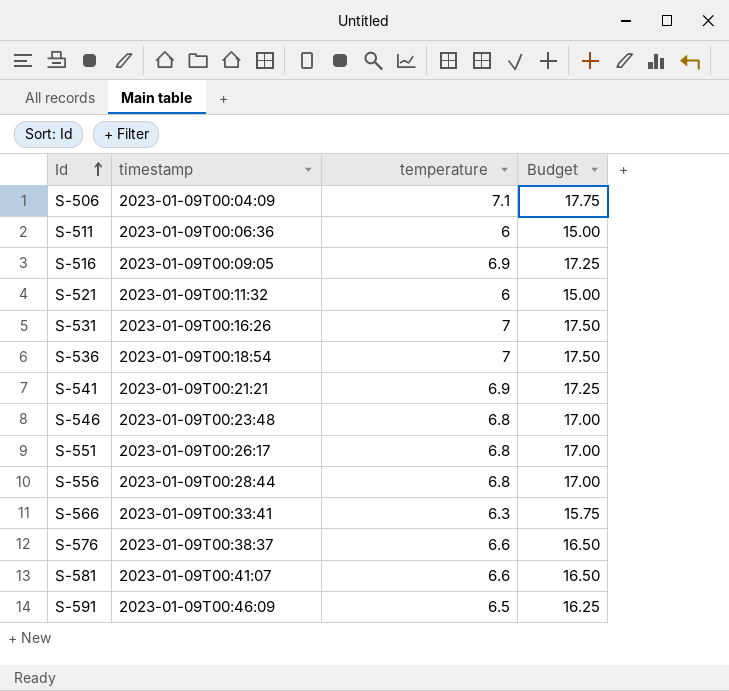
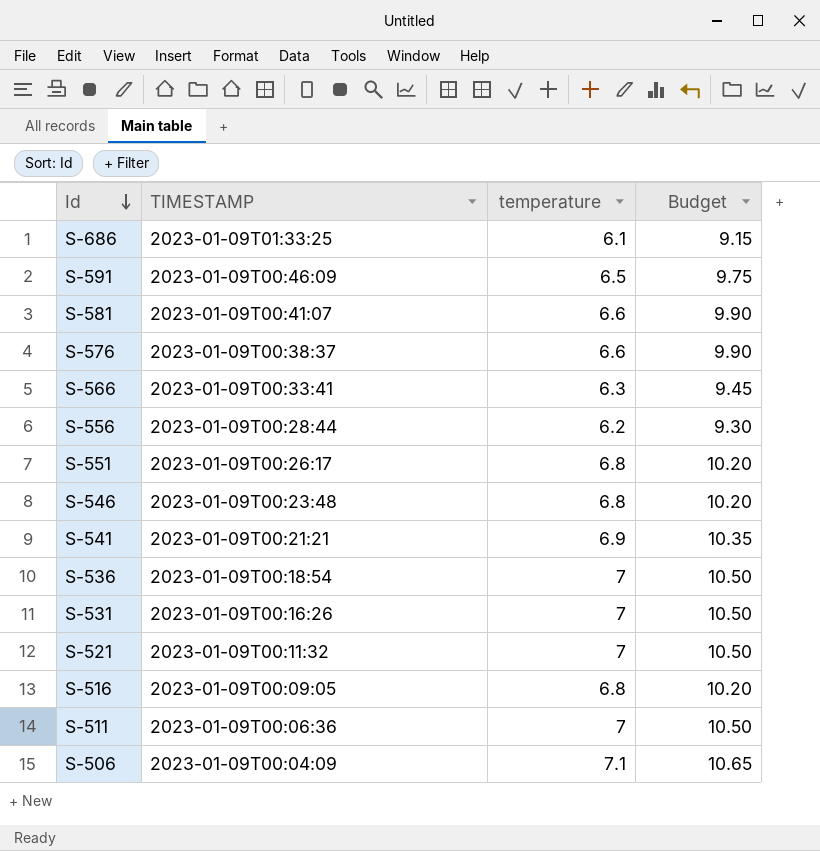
row order: Id ascending -> Id descending
column name: timestamp -> TIMESTAMP
column Budget | formula: [temperature] * 2.5 -> [temperature] * 1.5
row S-686: none -> 2023-01-09T01:33:25 | 6.1 | 9.15
S-556 | temperature: 6.8 -> 6.2
S-521 | temperature: 6 -> 7
S-516 | temperature: 6.9 -> 6.8
S-511 | temperature: 6 -> 7

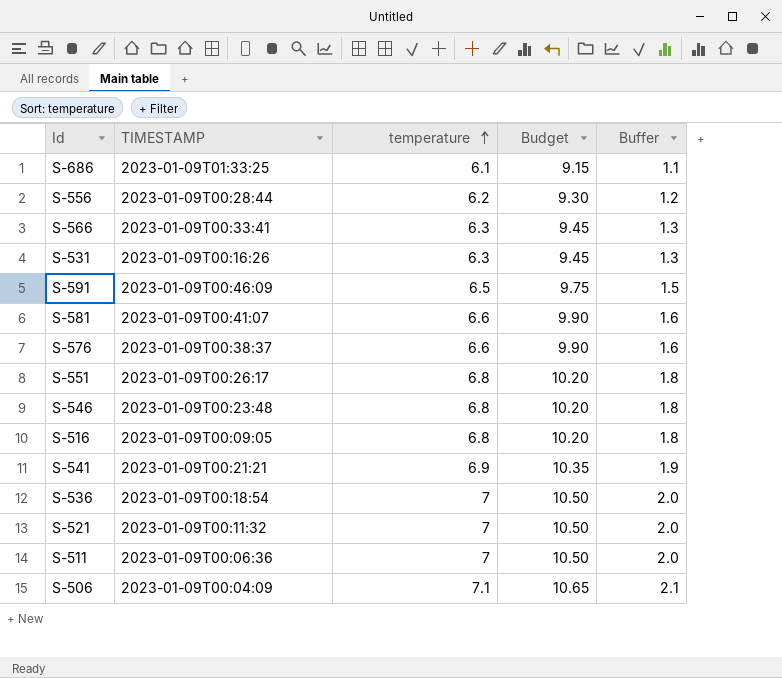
row order: Id descending -> temperature ascending
column Buffer | formula: none -> [temperature] - 5
S-531 | temperature: 7 -> 6.3
S-531 | Budget: 10.50 -> 9.45

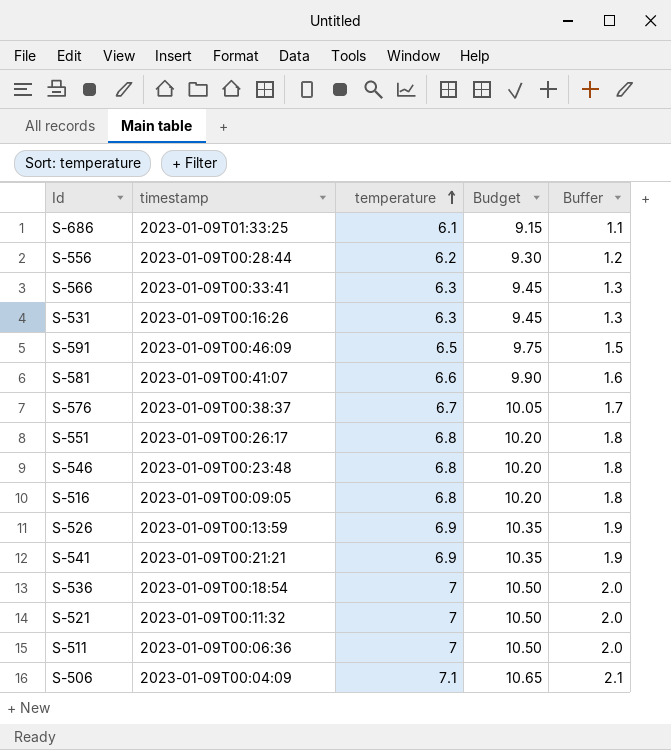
column name: TIMESTAMP -> timestamp
S-576 | temperature: 6.6 -> 6.7
S-576 | Budget: 9.90 -> 10.05
S-576 | Buffer: 1.6 -> 1.7
row S-526: none -> 2023-01-09T00:13:59 | 6.9 | 10.35 | 1.9

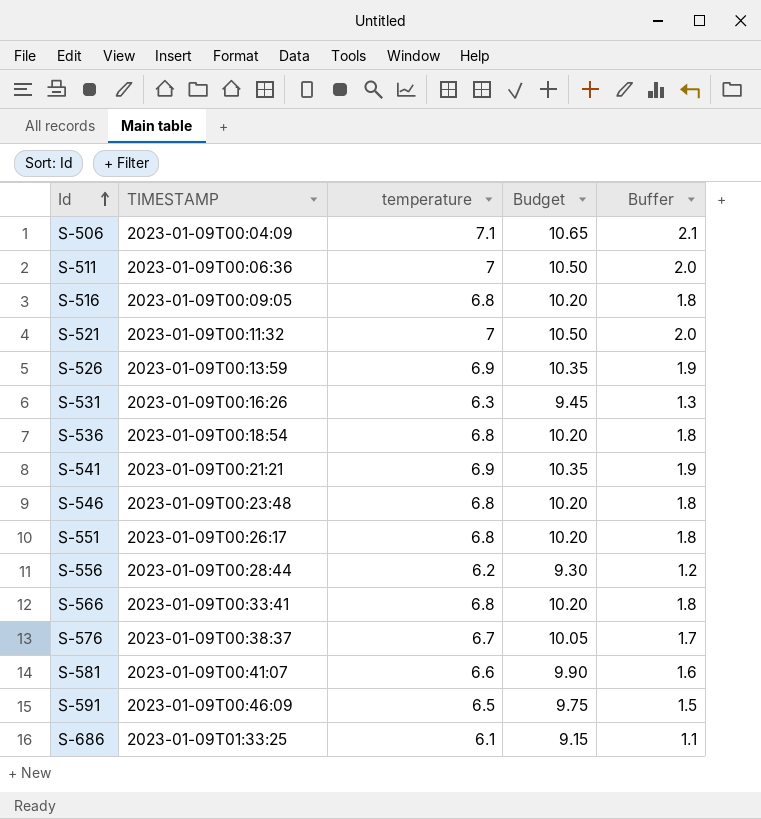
row order: temperature ascending -> Id ascending
column name: timestamp -> TIMESTAMP
S-536 | temperature: 7 -> 6.8
S-536 | Budget: 10.50 -> 10.20
S-536 | Buffer: 2.0 -> 1.8
S-566 | temperature: 6.3 -> 6.8
S-566 | Budget: 9.45 -> 10.20
S-566 | Buffer: 1.3 -> 1.8

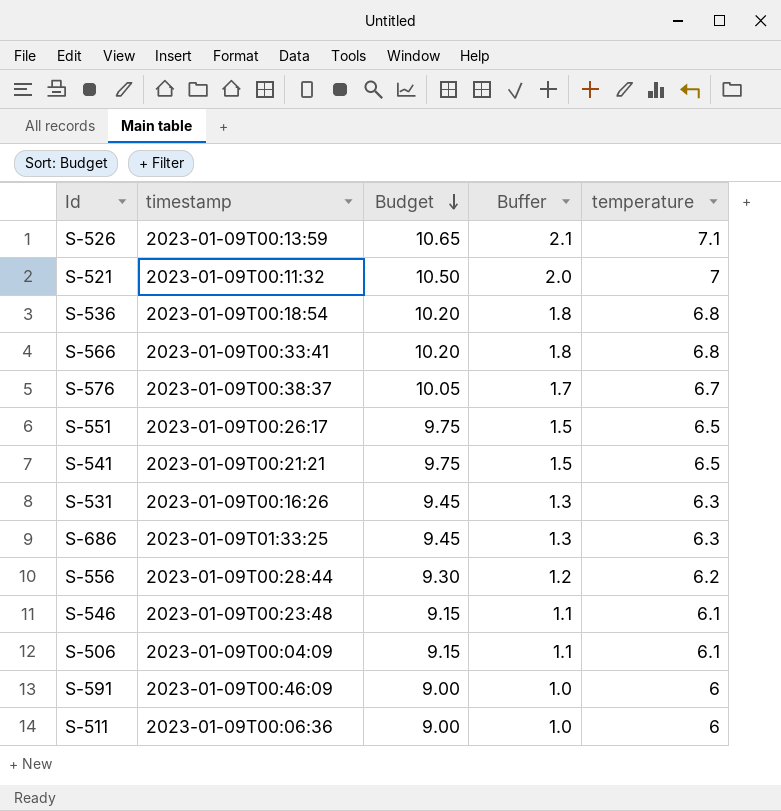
row order: Id ascending -> Budget descending
column name: TIMESTAMP -> timestamp
column temperature | position: 3 -> 5
row S-516: 2023-01-09T00:09:05 | 6.8 | 10.20 | 1.8 -> none
row S-581: 2023-01-09T00:41:07 | 6.6 | 9.90 | 1.6 -> none
S-526 | Budget: 10.35 -> 10.65
S-526 | Buffer: 1.9 -> 2.1
S-526 | temperature: 6.9 -> 7.1
S-551 | Budget: 10.20 -> 9.75
S-551 | Buffer: 1.8 -> 1.5
S-551 | temperature: 6.8 -> 6.5
S-541 | Budget: 10.35 -> 9.75
S-541 | Buffer: 1.9 -> 1.5
S-541 | temperature: 6.9 -> 6.5
S-686 | Budget: 9.15 -> 9.45
S-686 | Buffer: 1.1 -> 1.3
S-686 | temperature: 6.1 -> 6.3
S-546 | Budget: 10.20 -> 9.15
S-546 | Buffer: 1.8 -> 1.1
S-546 | temperature: 6.8 -> 6.1
S-506 | Budget: 10.65 -> 9.15
S-506 | Buffer: 2.1 -> 1.1
S-506 | temperature: 7.1 -> 6.1
S-591 | Budget: 9.75 -> 9.00
S-591 | Buffer: 1.5 -> 1.0
S-591 | temperature: 6.5 -> 6
S-511 | Budget: 10.50 -> 9.00
S-511 | Buffer: 2.0 -> 1.0
S-511 | temperature: 7 -> 6

